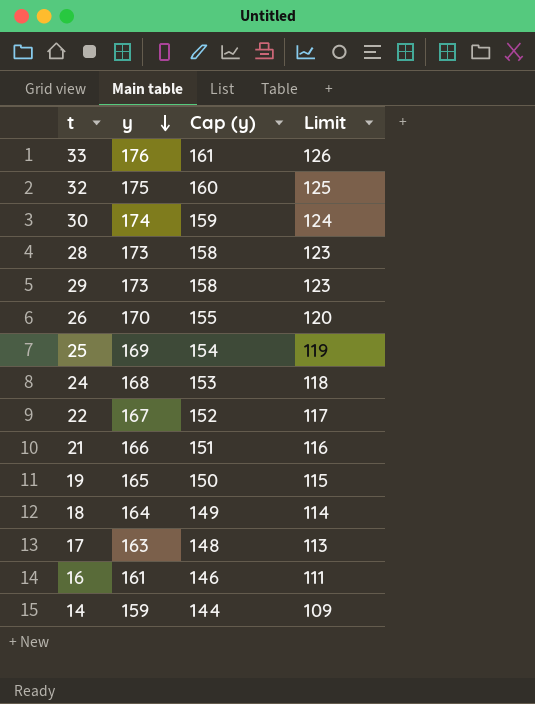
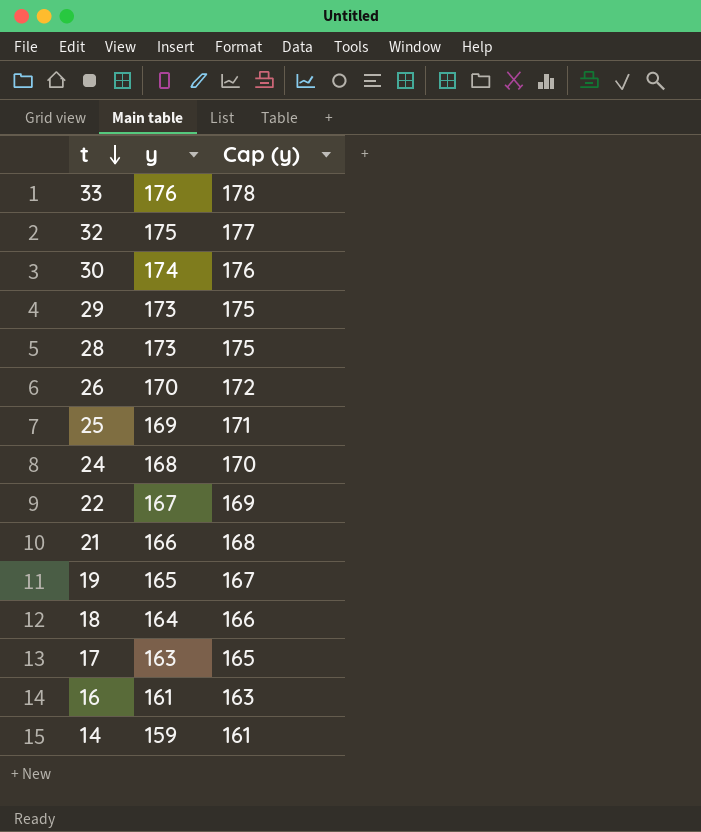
row order: y descending -> t descending
column Limit | formula: [y] - 50 -> none
column Cap (y) | formula: [y] - 15 -> [y] + 2

